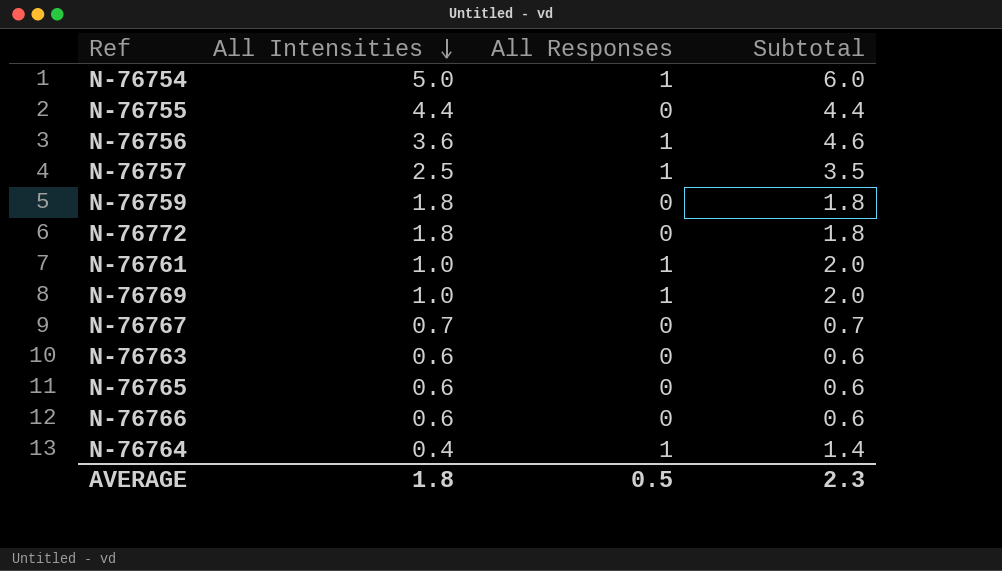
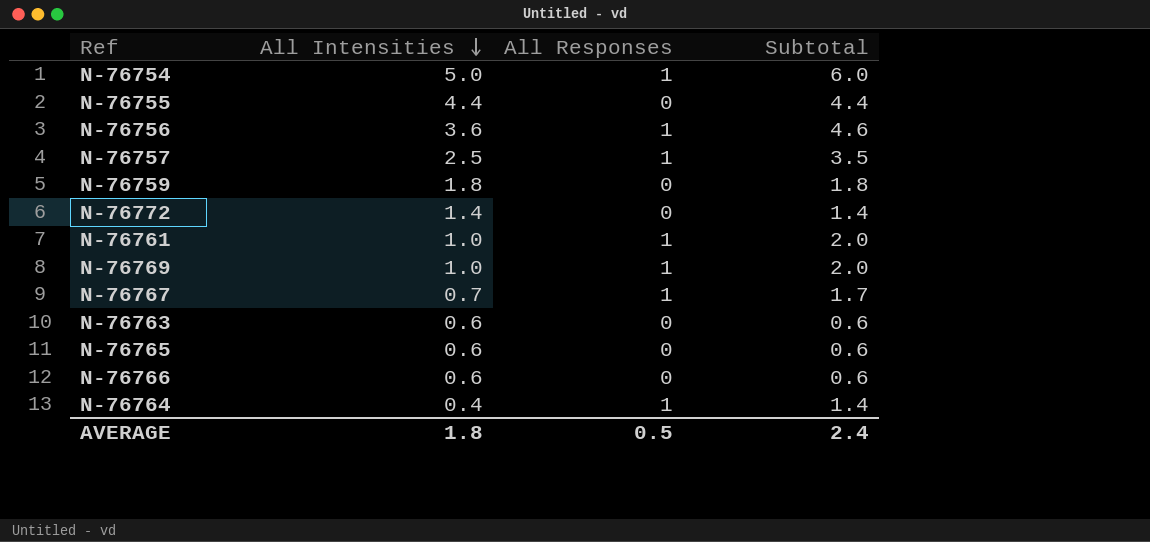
N-76772 | All Intensities: 1.8 -> 1.4
N-76772 | Subtotal: 1.8 -> 1.4
N-76767 | All Responses: 0 -> 1
N-76767 | Subtotal: 0.7 -> 1.7
AVERAGE | Subtotal: 2.3 -> 2.4

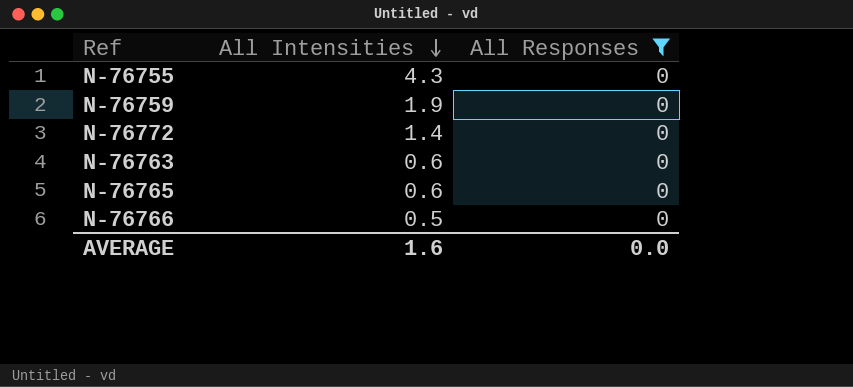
filter: none -> All Responses = 0
column Subtotal | formula: [All Intensities] + [All Responses] -> none
N-76755 | All Intensities: 4.4 -> 4.3
N-76759 | All Intensities: 1.8 -> 1.9
N-76766 | All Intensities: 0.6 -> 0.5
AVERAGE | All Intensities: 1.8 -> 1.6
AVERAGE | All Responses: 0.5 -> 0.0

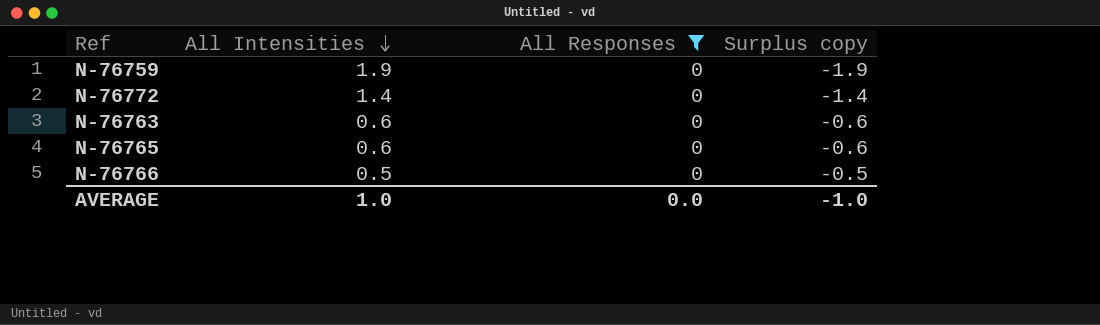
column Surplus copy | formula: none -> [All Responses] - [All Intensities]
row N-76755: 4.3 | 0 -> none
AVERAGE | All Intensities: 1.6 -> 1.0

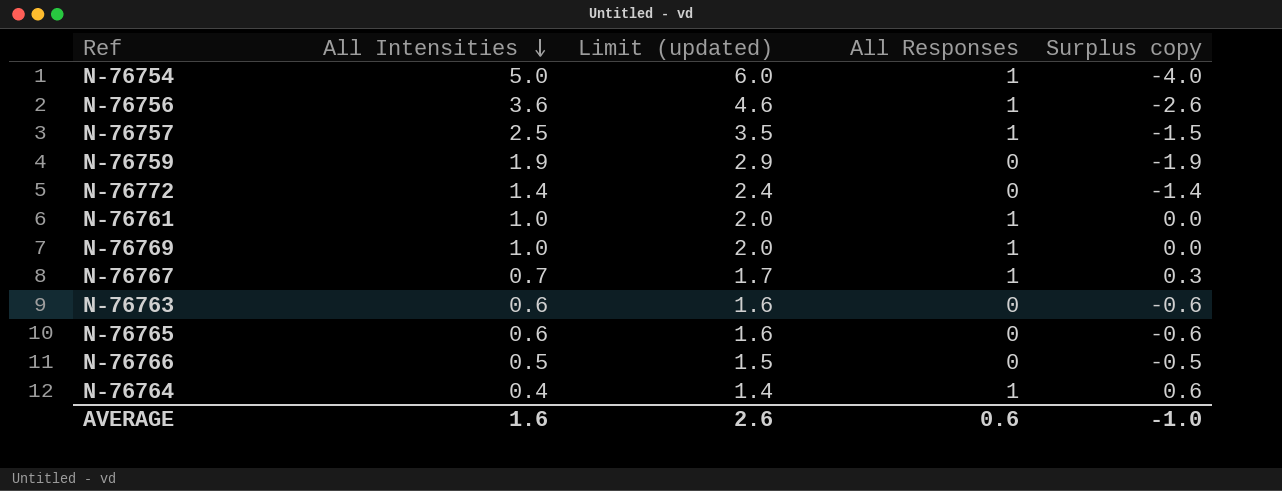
filter: All Responses = 0 -> none
column Limit (updated) | formula: none -> [All Intensities] + 1
AVERAGE | All Intensities: 1.0 -> 1.6
AVERAGE | All Responses: 0.0 -> 0.6

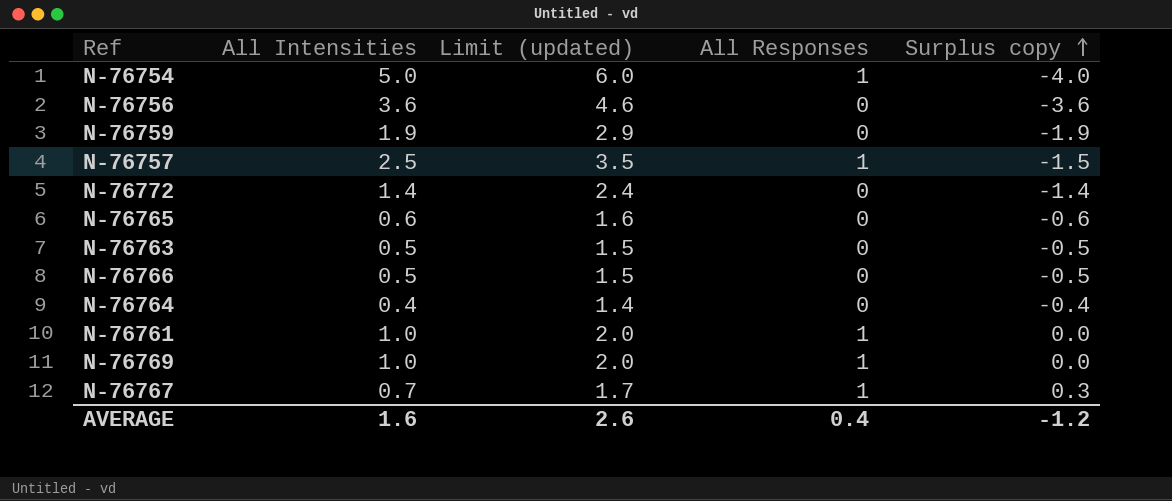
row order: All Intensities descending -> Surplus copy ascending
N-76756 | All Responses: 1 -> 0
N-76756 | Surplus copy: -2.6 -> -3.6
N-76763 | All Intensities: 0.6 -> 0.5
N-76763 | Limit (updated): 1.6 -> 1.5
N-76763 | Surplus copy: -0.6 -> -0.5
N-76764 | All Responses: 1 -> 0
N-76764 | Surplus copy: 0.6 -> -0.4
AVERAGE | All Responses: 0.6 -> 0.4
AVERAGE | Surplus copy: -1.0 -> -1.2

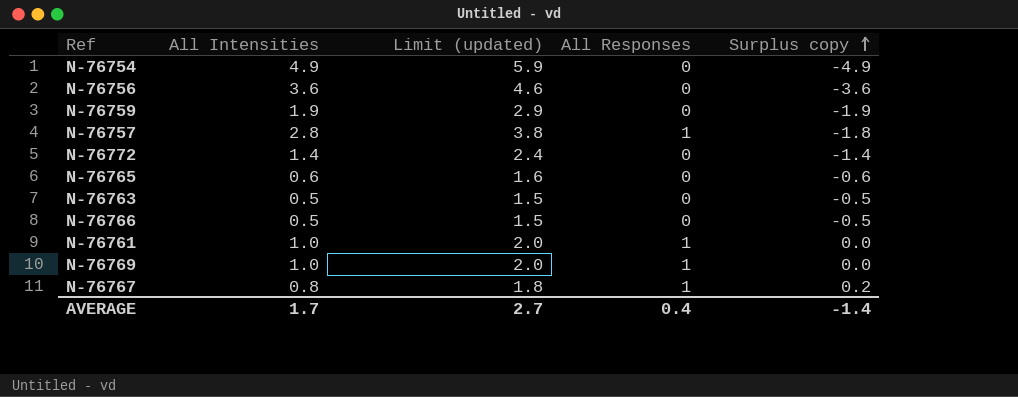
row N-76764: 0.4 | 1.4 | 0 | -0.4 -> none
N-76754 | All Intensities: 5.0 -> 4.9
N-76754 | Limit (updated): 6.0 -> 5.9
N-76754 | All Responses: 1 -> 0
N-76754 | Surplus copy: -4.0 -> -4.9
N-76757 | All Intensities: 2.5 -> 2.8
N-76757 | Limit (updated): 3.5 -> 3.8
N-76757 | Surplus copy: -1.5 -> -1.8
N-76767 | All Intensities: 0.7 -> 0.8
N-76767 | Limit (updated): 1.7 -> 1.8
N-76767 | Surplus copy: 0.3 -> 0.2
AVERAGE | All Intensities: 1.6 -> 1.7
AVERAGE | Limit (updated): 2.6 -> 2.7
AVERAGE | Surplus copy: -1.2 -> -1.4

